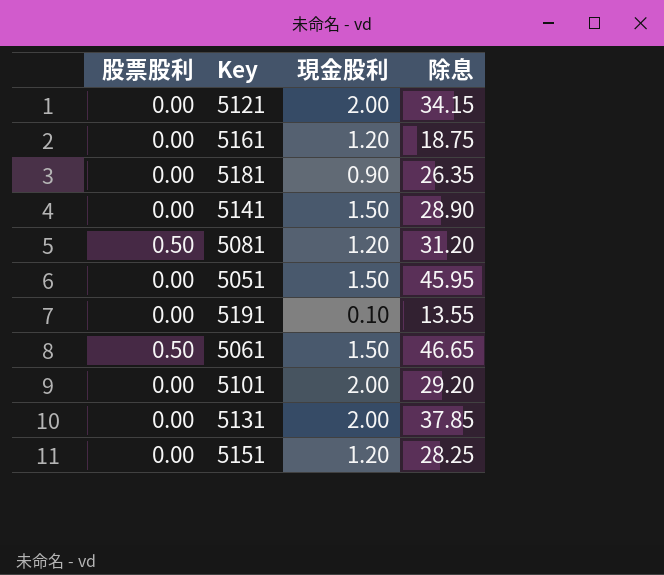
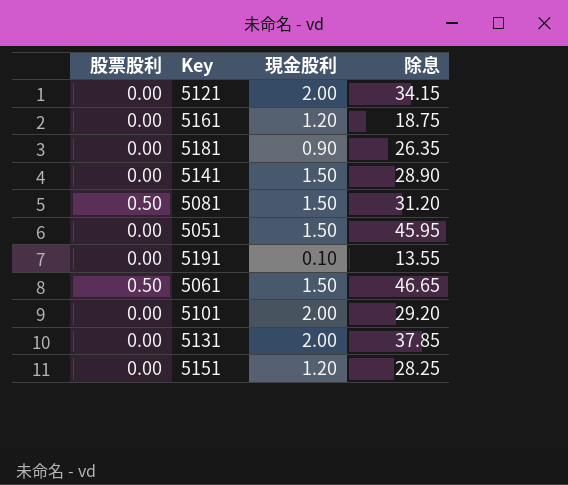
5081 | 現金股利: 1.20 -> 1.50

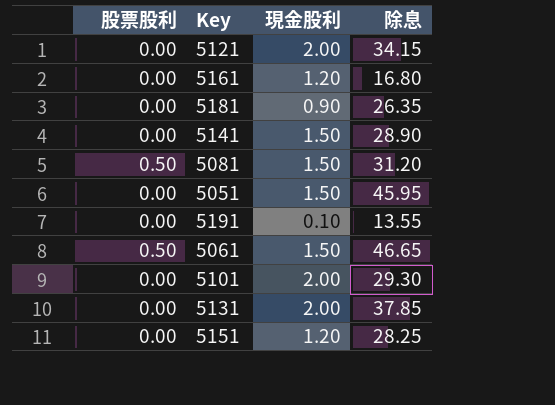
5161 | 除息: 18.75 -> 16.80
5101 | 除息: 29.20 -> 29.30

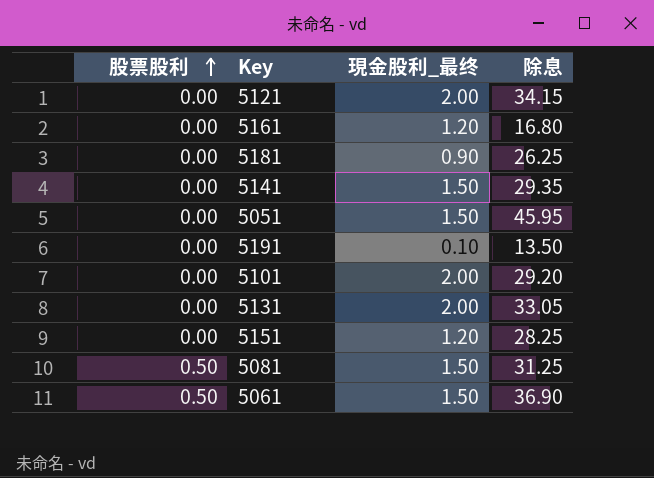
row order: none -> 股票股利 ascending
column name: 現金股利 -> 現金股利_最终
5181 | 除息: 26.35 -> 26.25
5141 | 除息: 28.90 -> 29.35
5191 | 除息: 13.55 -> 13.50
5101 | 除息: 29.30 -> 29.20
5131 | 除息: 37.85 -> 33.05
5081 | 除息: 31.20 -> 31.25
5061 | 除息: 46.65 -> 36.90

